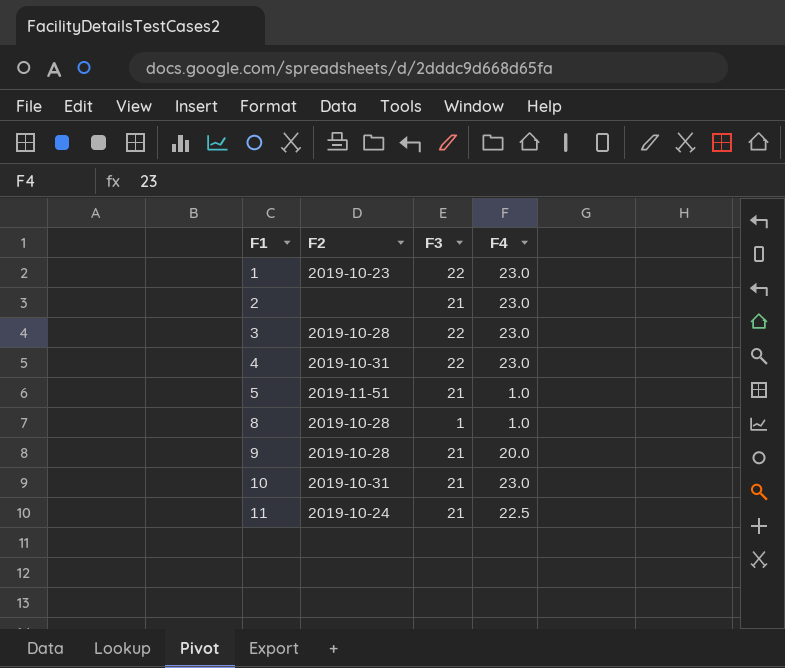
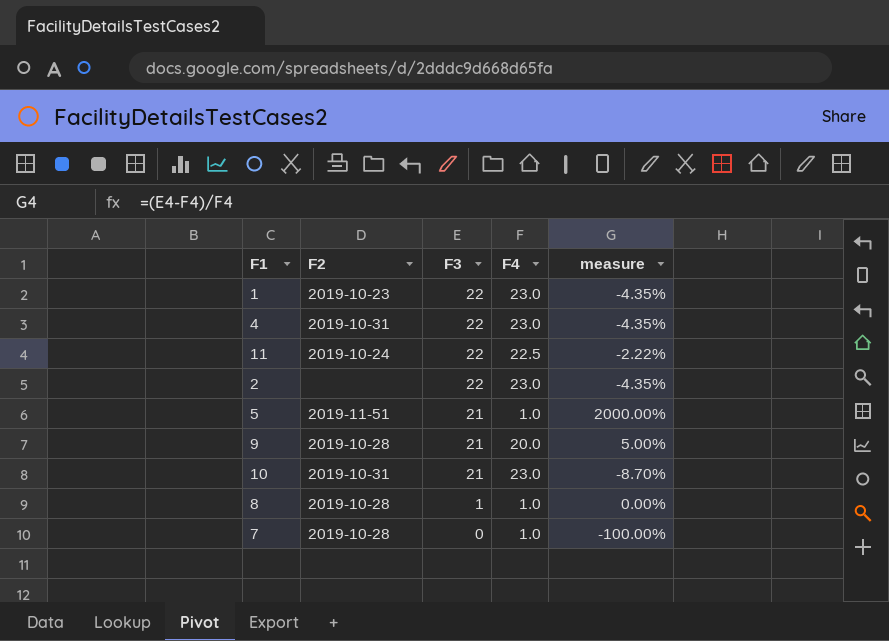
row order: F1 ascending -> F3 descending
column measure | formula: none -> ([F3] - [F4]) / [F4]
row 3: 2019-10-28 | 22 | 23.0 -> none
11 | F3: 21 -> 22
2 | F3: 21 -> 22
row 7: none -> 2019-10-28 | 0 | 1.0 | -100.00%

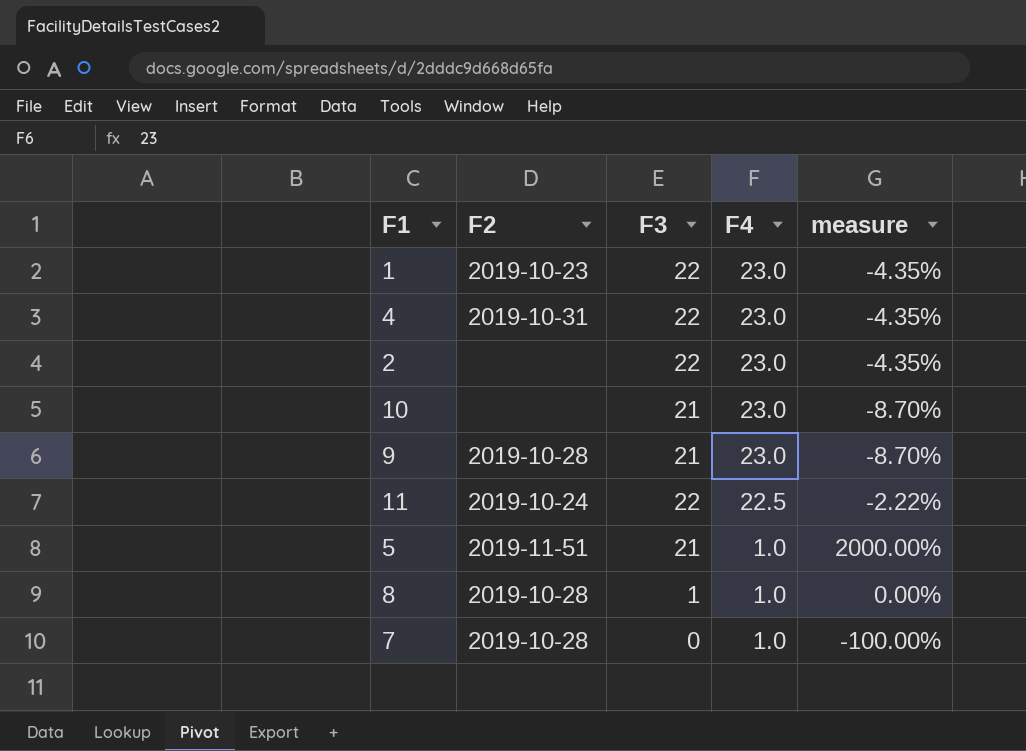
row order: F3 descending -> F4 descending
10 | F2: 2019-10-31 -> none
9 | F4: 20.0 -> 23.0
9 | measure: 5.00% -> -8.70%

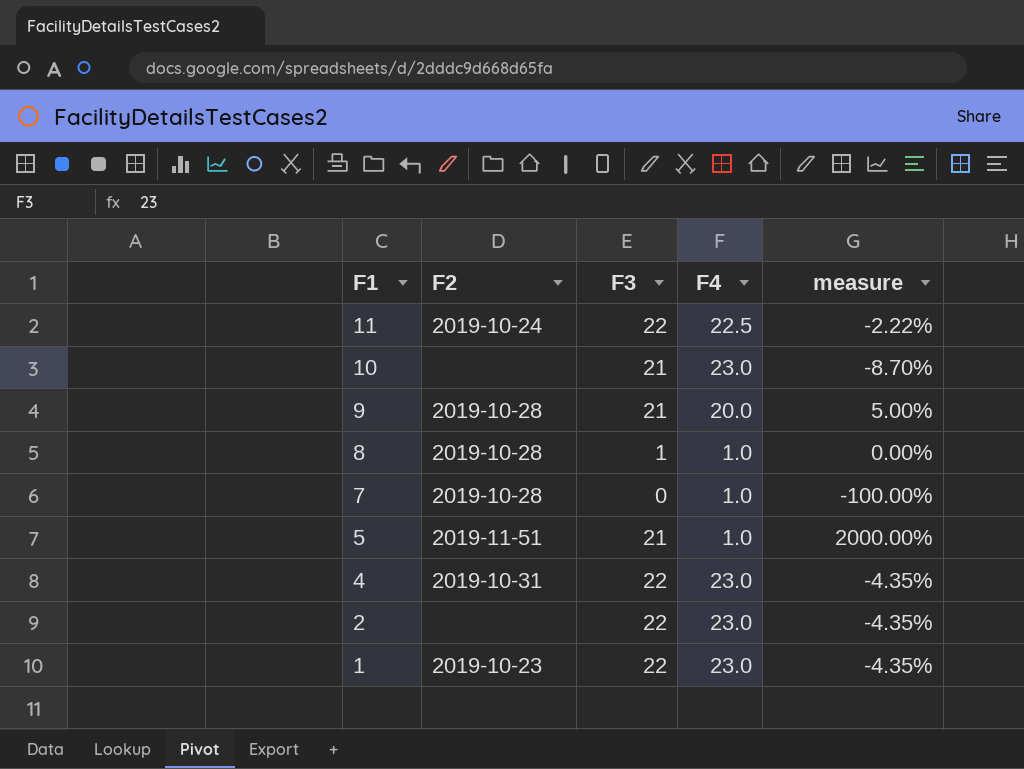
row order: F4 descending -> F1 descending
9 | F4: 23.0 -> 20.0
9 | measure: -8.70% -> 5.00%

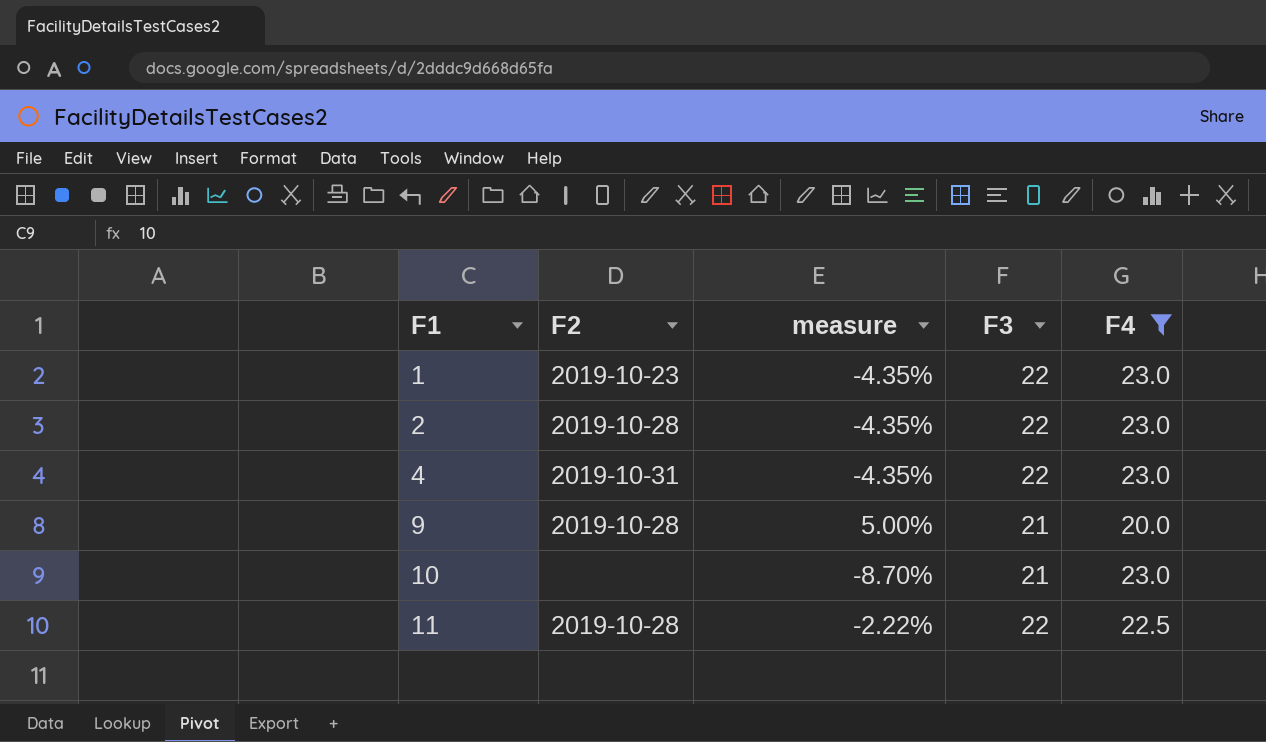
filter: none -> F4 != 1.0
row order: F1 descending -> F1 ascending
column measure | position: 5 -> 3
2 | F2: none -> 2019-10-28
11 | F2: 2019-10-24 -> 2019-10-28

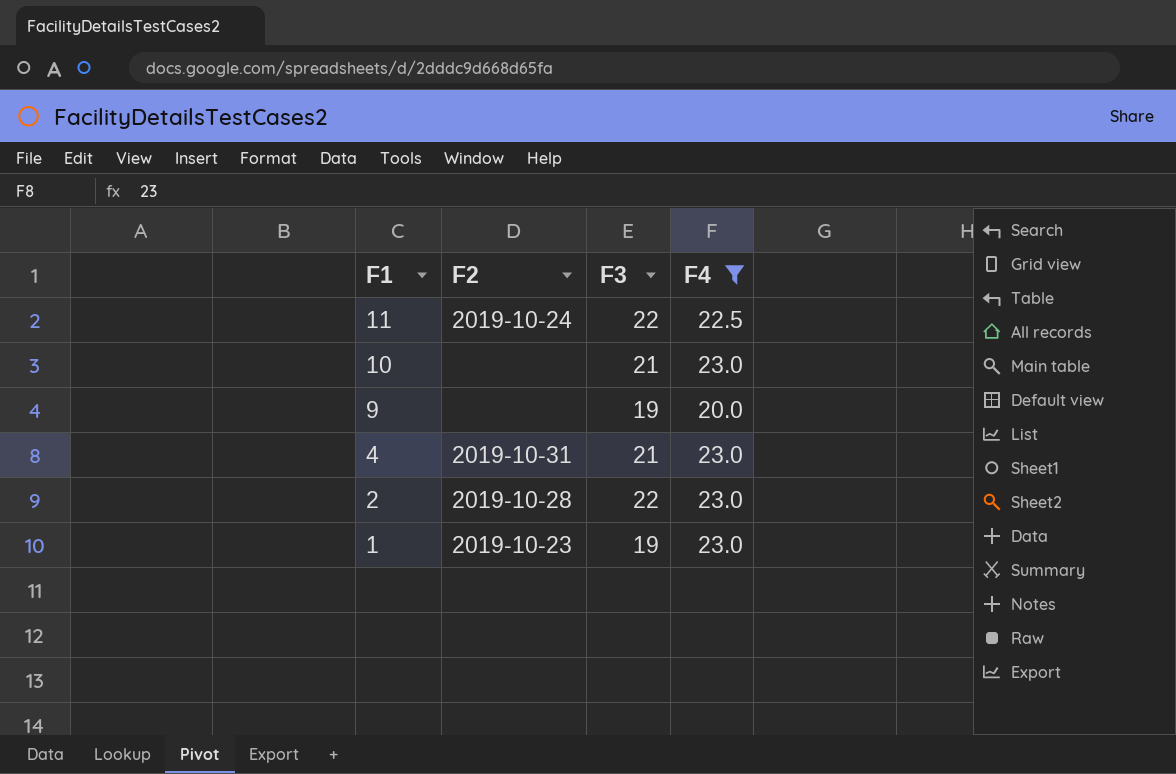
row order: F1 ascending -> F1 descending
column measure | formula: ([F3] - [F4]) / [F4] -> none
11 | F2: 2019-10-28 -> 2019-10-24
9 | F2: 2019-10-28 -> none
9 | F3: 21 -> 19
4 | F3: 22 -> 21
1 | F3: 22 -> 19

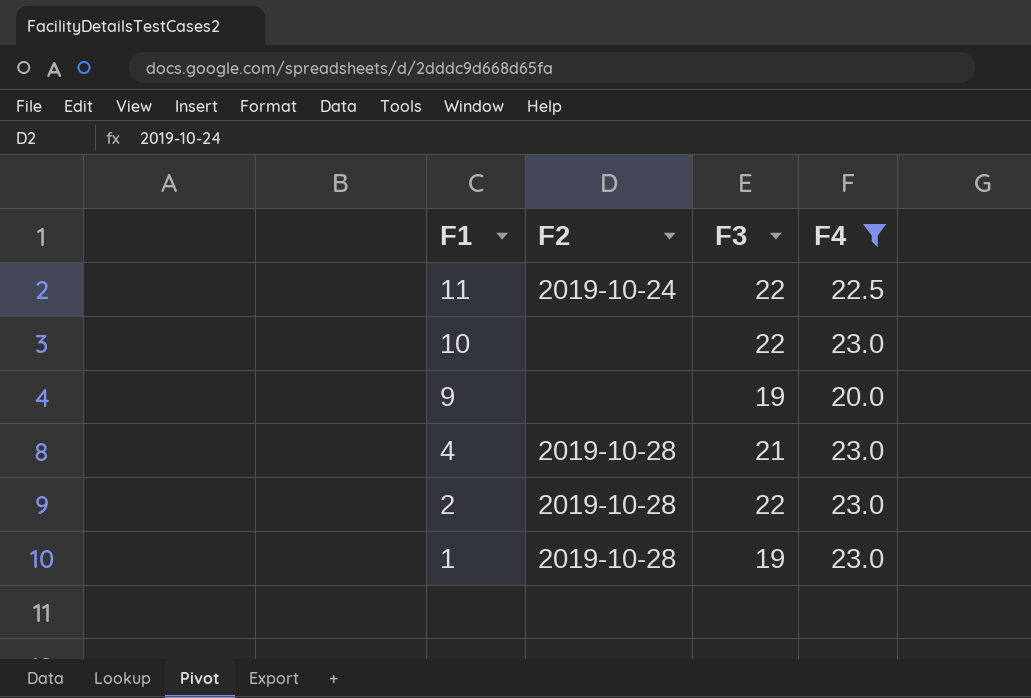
10 | F3: 21 -> 22
4 | F2: 2019-10-31 -> 2019-10-28
1 | F2: 2019-10-23 -> 2019-10-28

